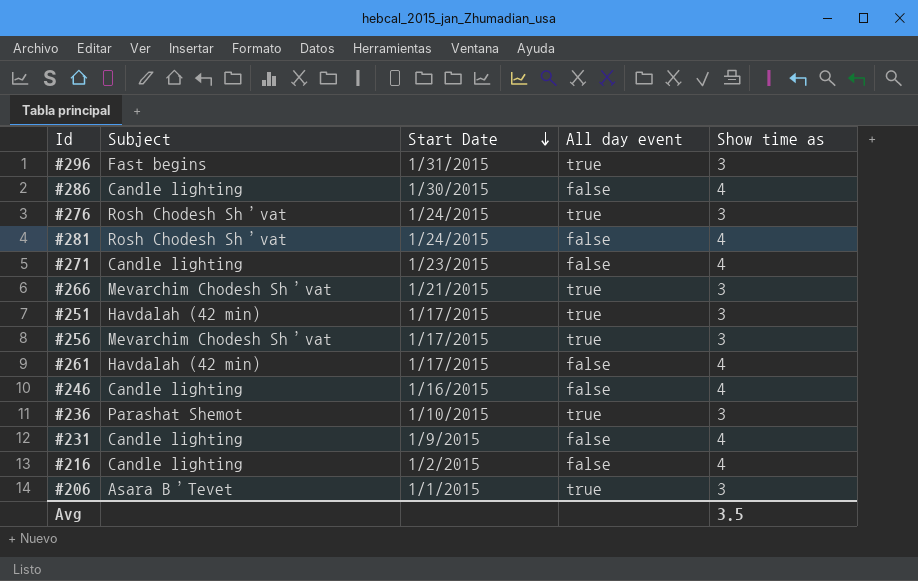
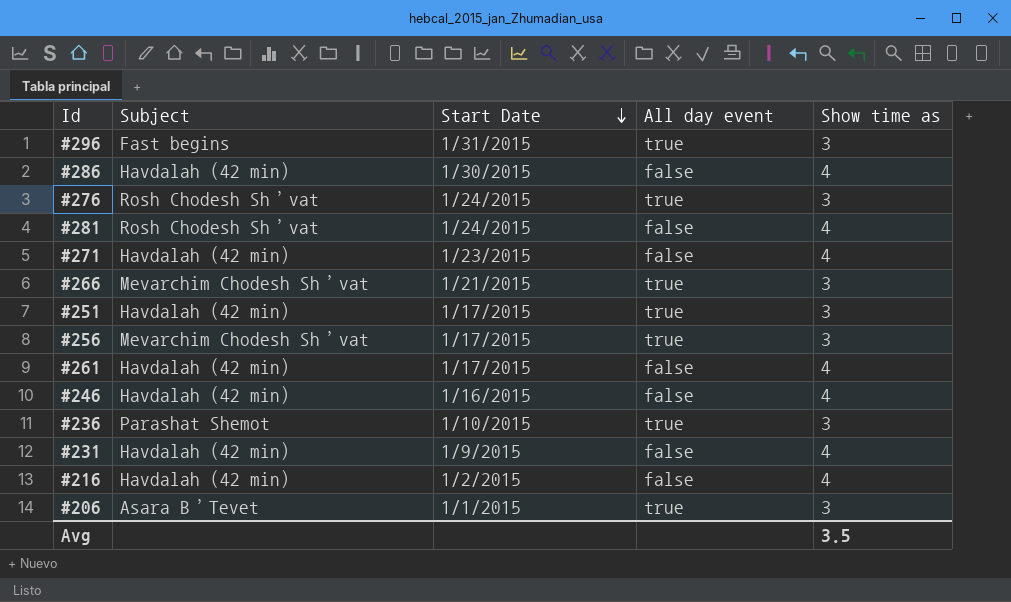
#286 | Subject: Candle lighting -> Havdalah (42 min)
#271 | Subject: Candle lighting -> Havdalah (42 min)
#246 | Subject: Candle lighting -> Havdalah (42 min)
#231 | Subject: Candle lighting -> Havdalah (42 min)
#216 | Subject: Candle lighting -> Havdalah (42 min)

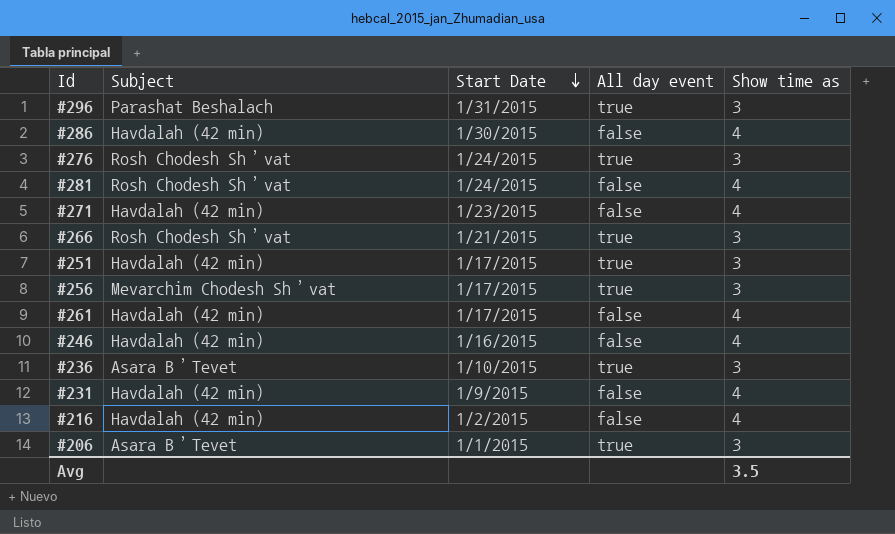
#296 | Subject: Fast begins -> Parashat Beshalach
#266 | Subject: Mevarchim Chodesh Sh’vat -> Rosh Chodesh Sh’vat
#236 | Subject: Parashat Shemot -> Asara B’Tevet

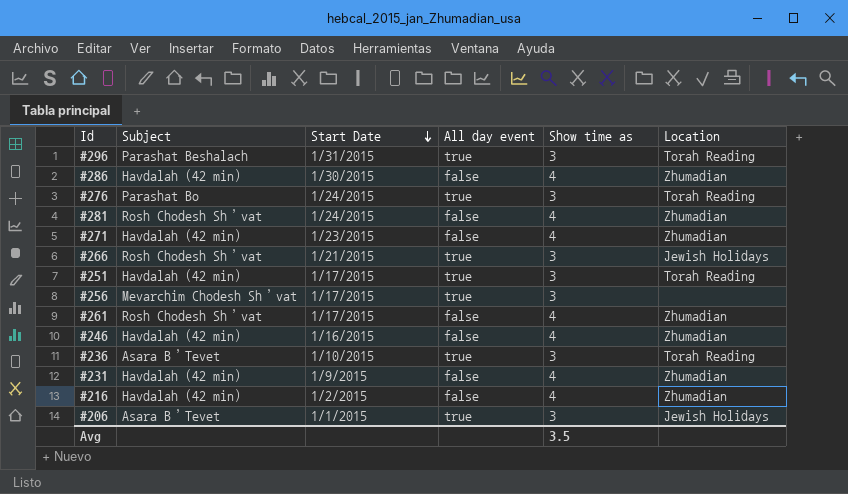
column Location | position: none -> 6
#276 | Subject: Rosh Chodesh Sh’vat -> Parashat Bo
#261 | Subject: Havdalah (42 min) -> Rosh Chodesh Sh’vat

